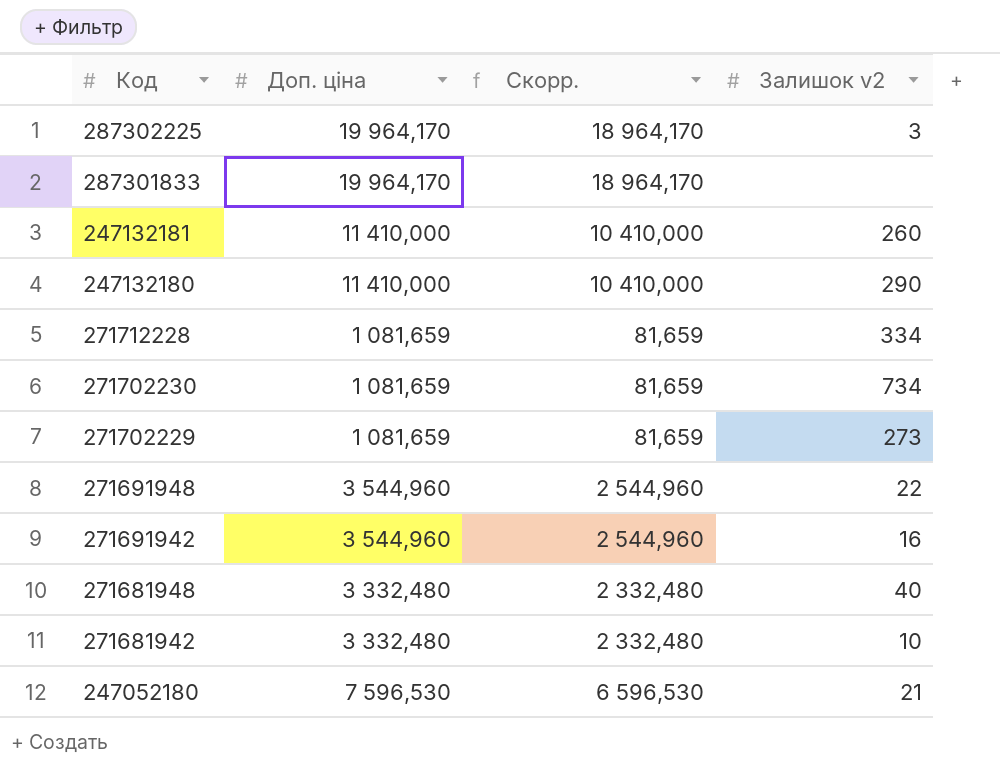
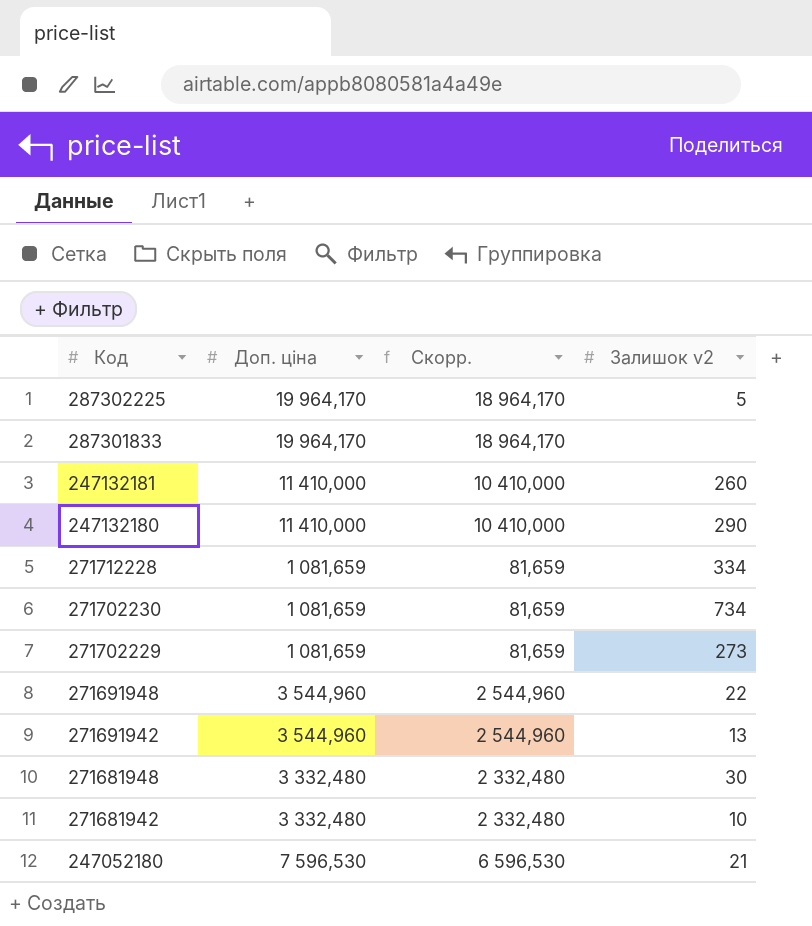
287302225 | Залишок v2: 3 -> 5
271691942 | Залишок v2: 16 -> 13
271681948 | Залишок v2: 40 -> 30

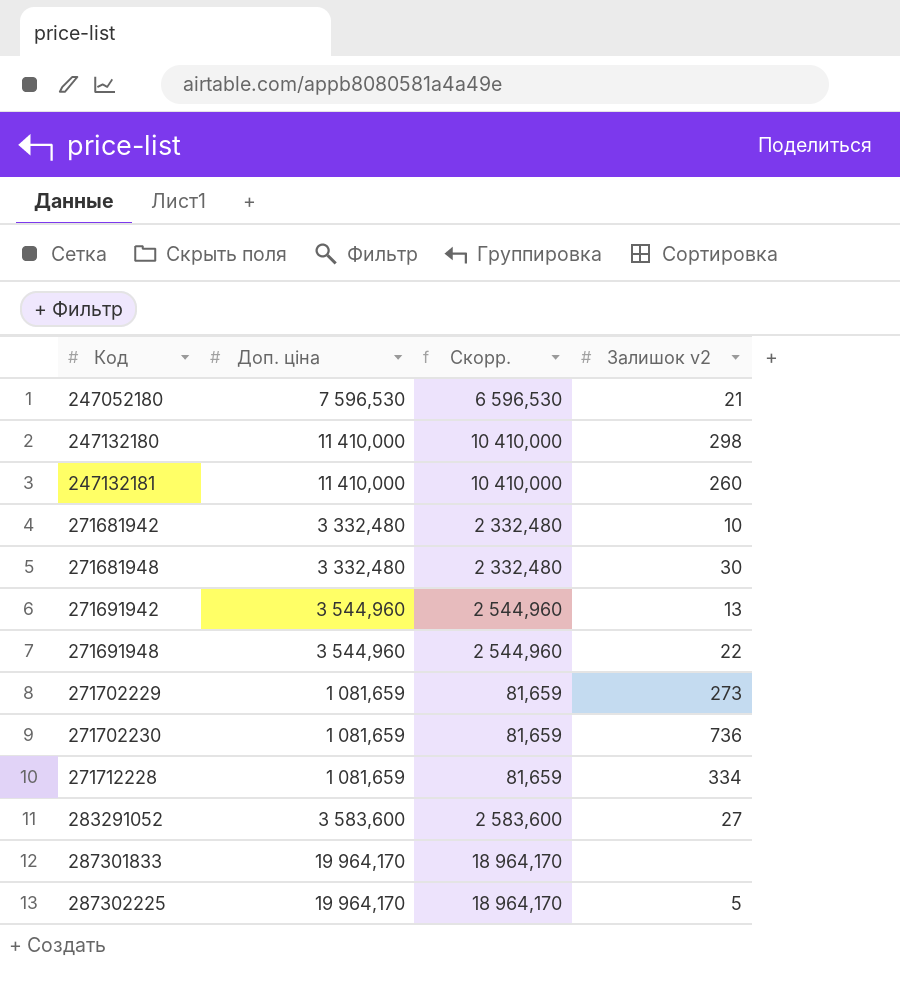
row order: none -> Код ascending
247132180 | Залишок v2: 290 -> 298
271702230 | Залишок v2: 734 -> 736
row 283291052: none -> 3 583,600 | 2 583,600 | 27

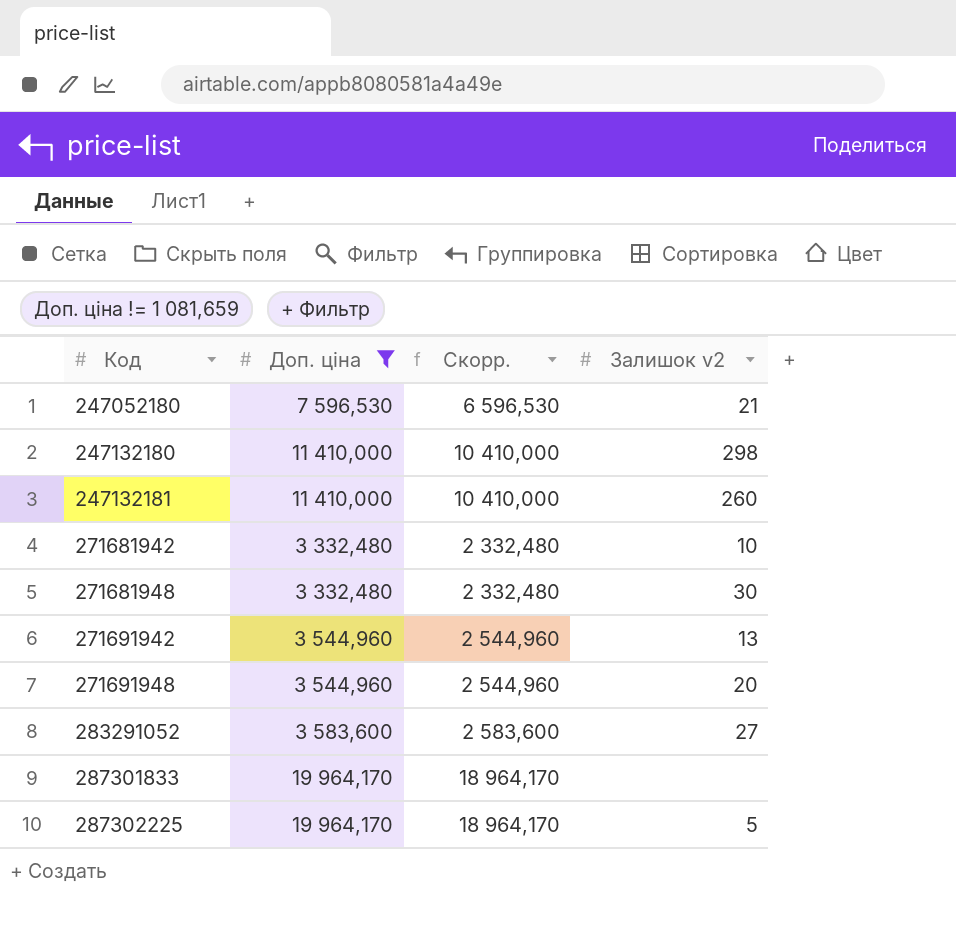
filter: none -> Доп. ціна != 1 081,659
271691948 | Залишок v2: 22 -> 20

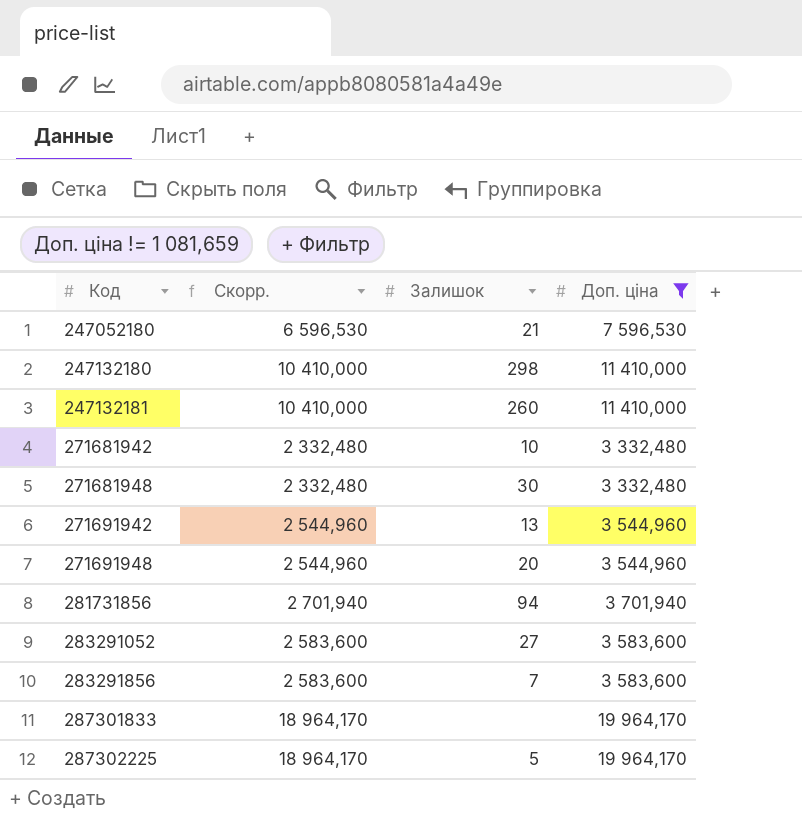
column name: Залишок v2 -> Залишок
column Доп. ціна | position: 2 -> 4
row 281731856: none -> 2 701,940 | 94 | 3 701,940
row 283291856: none -> 2 583,600 | 7 | 3 583,600

